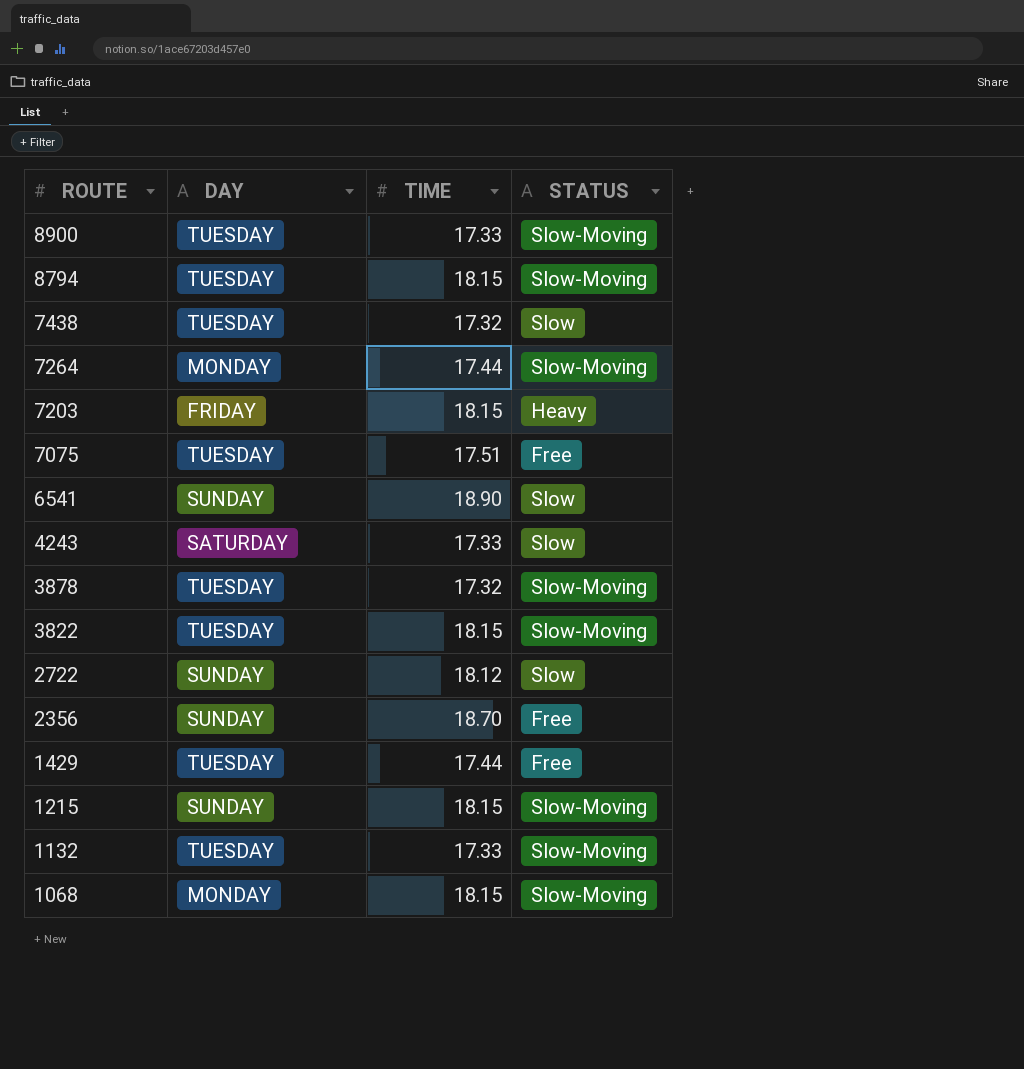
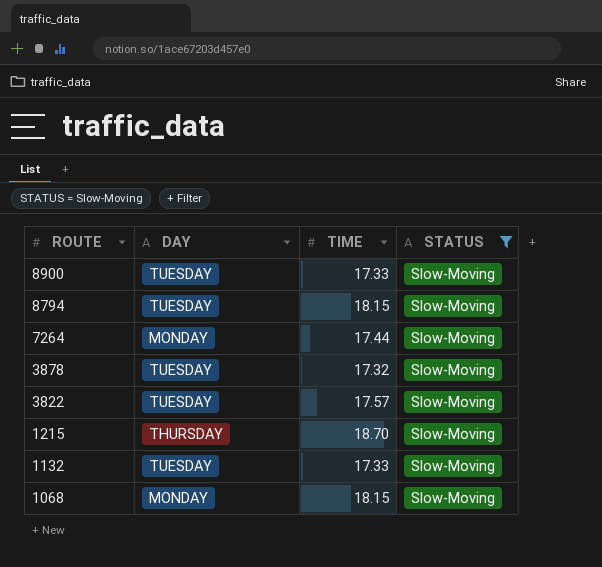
filter: none -> STATUS = Slow-Moving
3822 | TIME: 18.15 -> 17.57
1215 | DAY: SUNDAY -> THURSDAY
1215 | TIME: 18.15 -> 18.70

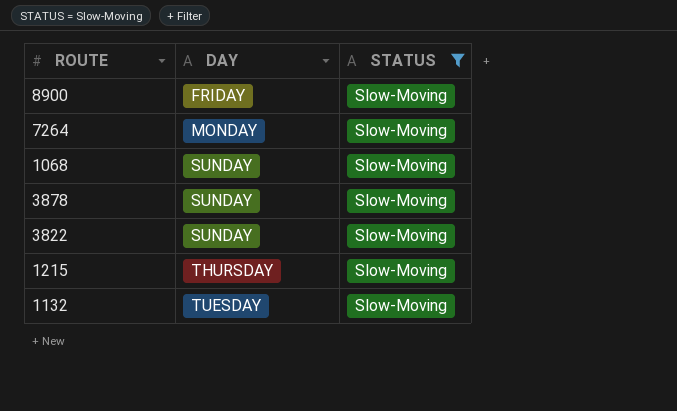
row order: ROUTE descending -> DAY ascending
column TIME | position: 3 -> none
row 8794: TUESDAY | 18.15 | Slow-Moving -> none
8900 | DAY: TUESDAY -> FRIDAY
1068 | DAY: MONDAY -> SUNDAY
3878 | DAY: TUESDAY -> SUNDAY
3822 | DAY: TUESDAY -> SUNDAY

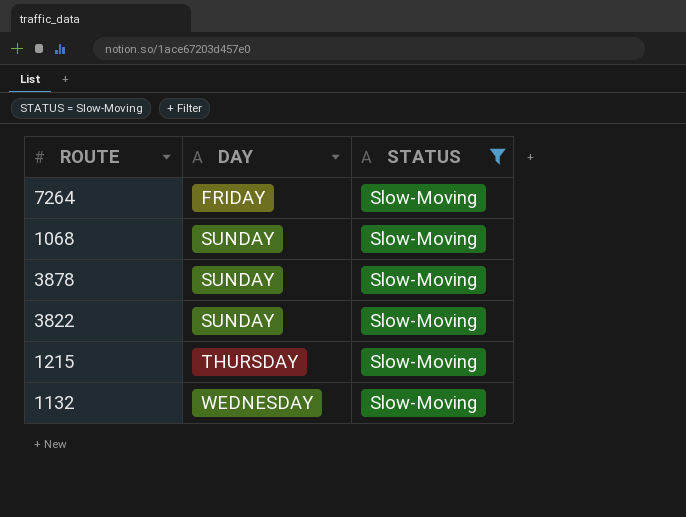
row 8900: FRIDAY | Slow-Moving -> none
7264 | DAY: MONDAY -> FRIDAY
1132 | DAY: TUESDAY -> WEDNESDAY

